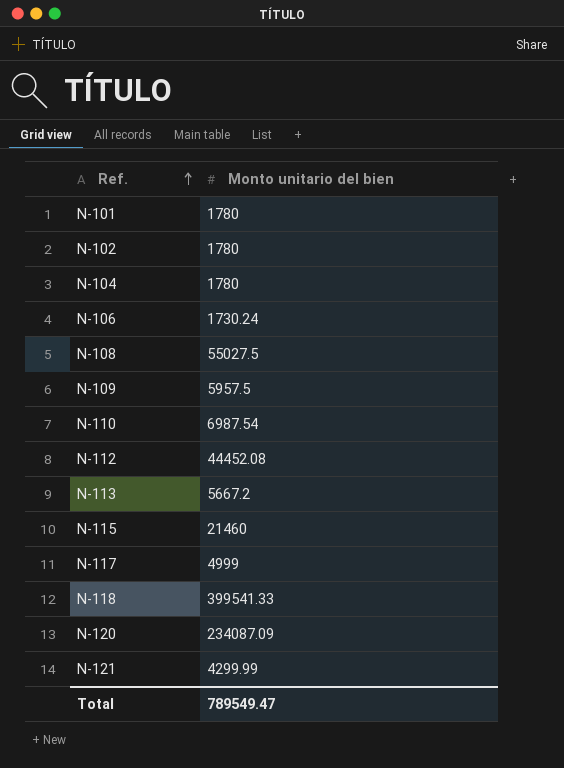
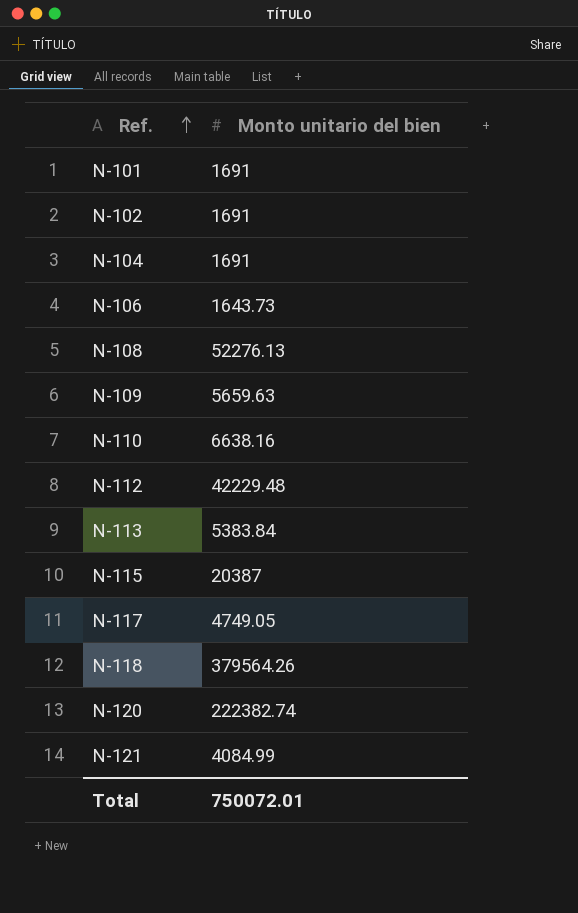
N-101 | Monto unitario del bien: 1780 -> 1691
N-102 | Monto unitario del bien: 1780 -> 1691
N-104 | Monto unitario del bien: 1780 -> 1691
N-106 | Monto unitario del bien: 1730.24 -> 1643.73
N-108 | Monto unitario del bien: 55027.5 -> 52276.13
N-109 | Monto unitario del bien: 5957.5 -> 5659.63
N-110 | Monto unitario del bien: 6987.54 -> 6638.16
N-112 | Monto unitario del bien: 44452.08 -> 42229.48
N-113 | Monto unitario del bien: 5667.2 -> 5383.84
N-115 | Monto unitario del bien: 21460 -> 20387
N-117 | Monto unitario del bien: 4999 -> 4749.05
N-118 | Monto unitario del bien: 399541.33 -> 379564.26
N-120 | Monto unitario del bien: 234087.09 -> 222382.74
N-121 | Monto unitario del bien: 4299.99 -> 4084.99
Total | Monto unitario del bien: 789549.47 -> 750072.01

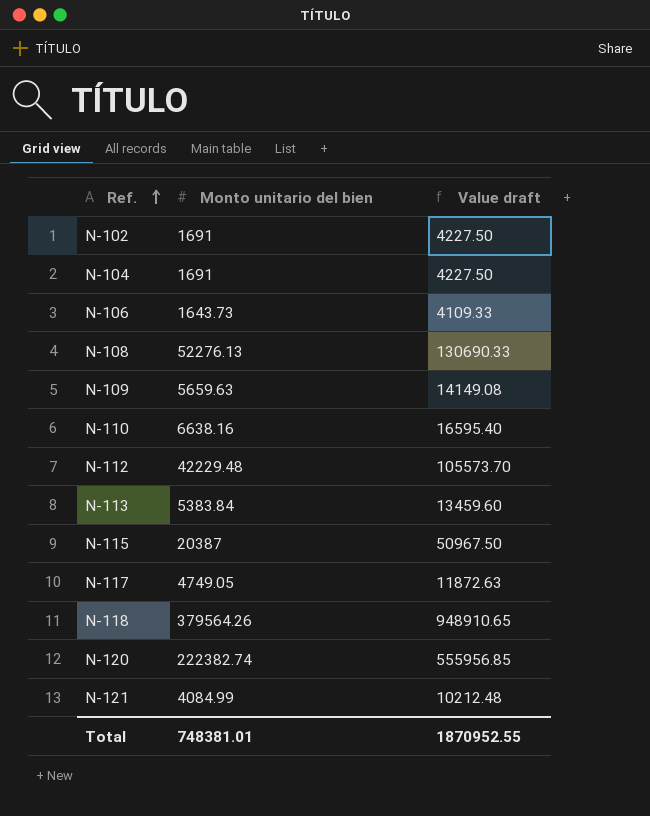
column Value draft | formula: none -> [Monto unitario del bien] * 2.5
row N-101: 1691 -> none
Total | Monto unitario del bien: 750072.01 -> 748381.01

